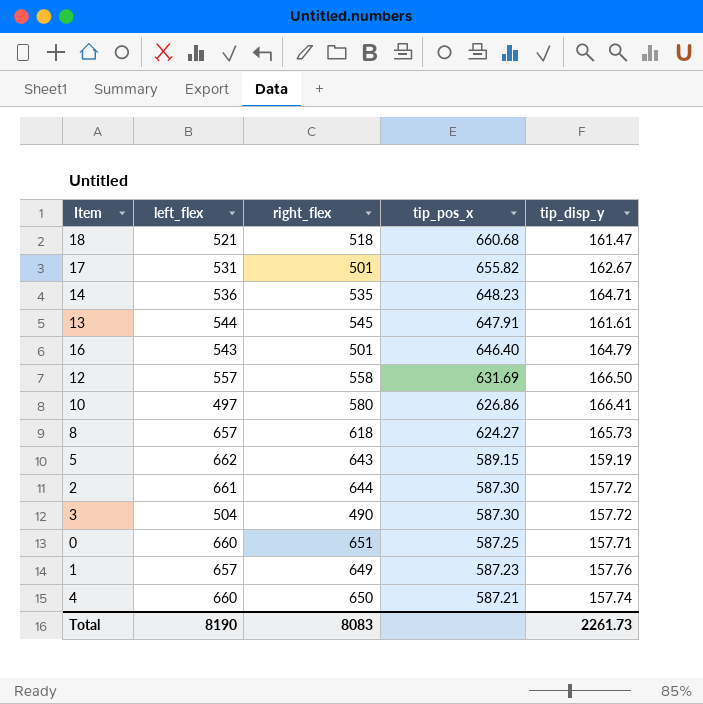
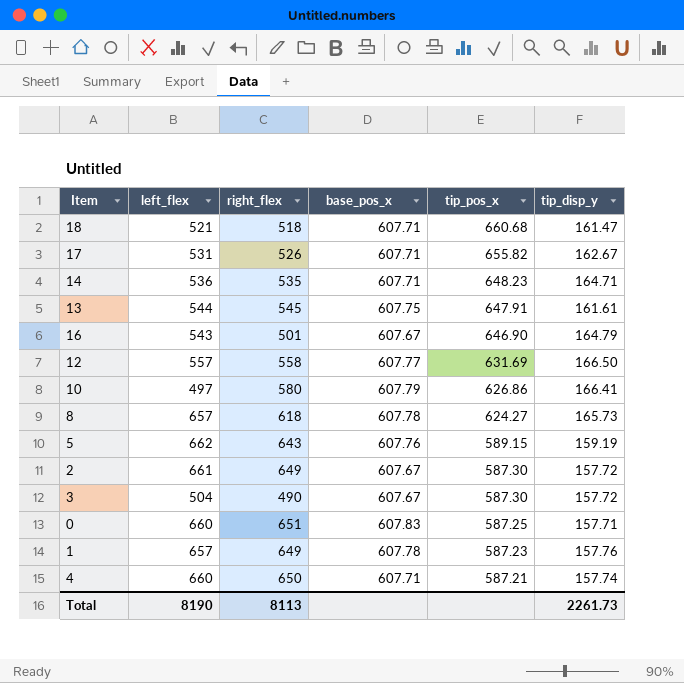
column base_pos_x | position: none -> 4
17 | right_flex: 501 -> 526
16 | tip_pos_x: 646.40 -> 646.90
2 | right_flex: 644 -> 649
Total | right_flex: 8083 -> 8113

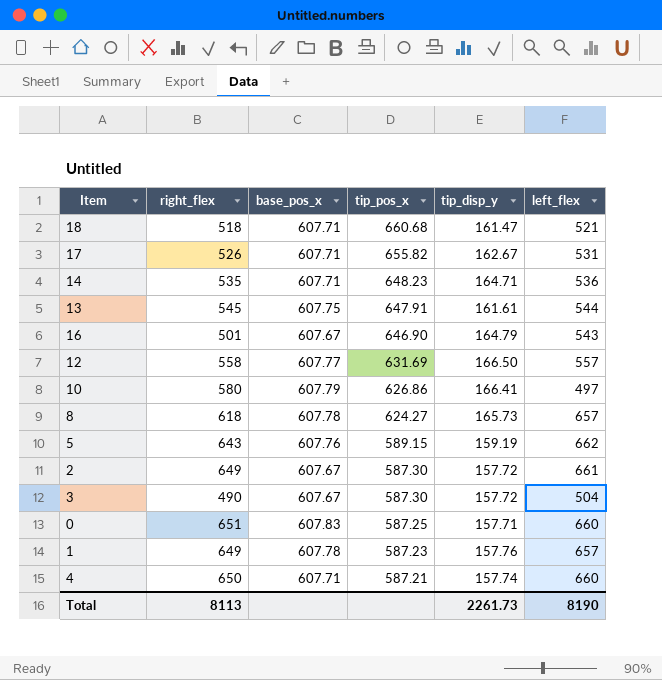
column left_flex | position: 2 -> 6

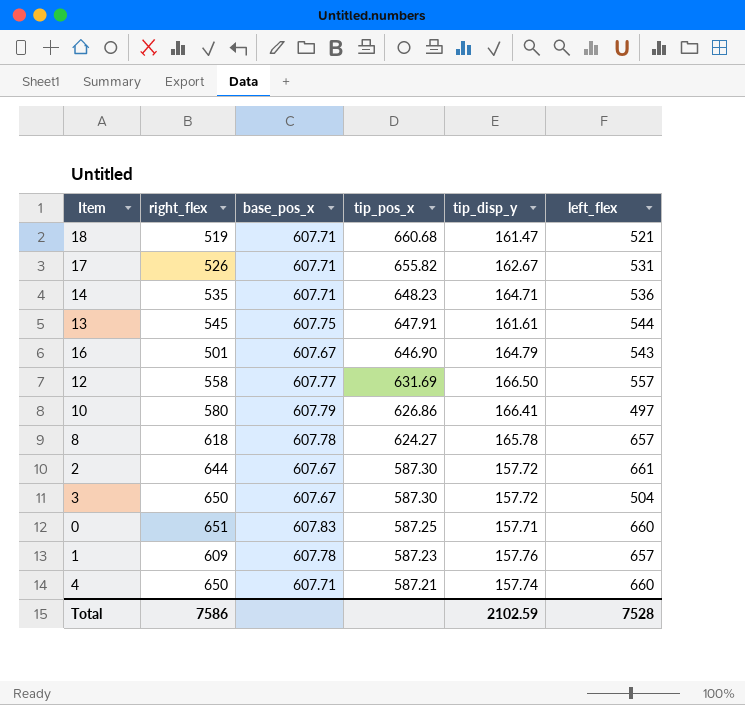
row 5: 643 | 607.76 | 589.15 | 159.19 | 662 -> none
18 | right_flex: 518 -> 519
8 | tip_disp_y: 165.73 -> 165.78
2 | right_flex: 649 -> 644
3 | right_flex: 490 -> 650
1 | right_flex: 649 -> 609
Total | right_flex: 8113 -> 7586
Total | tip_disp_y: 2261.73 -> 2102.59
Total | left_flex: 8190 -> 7528

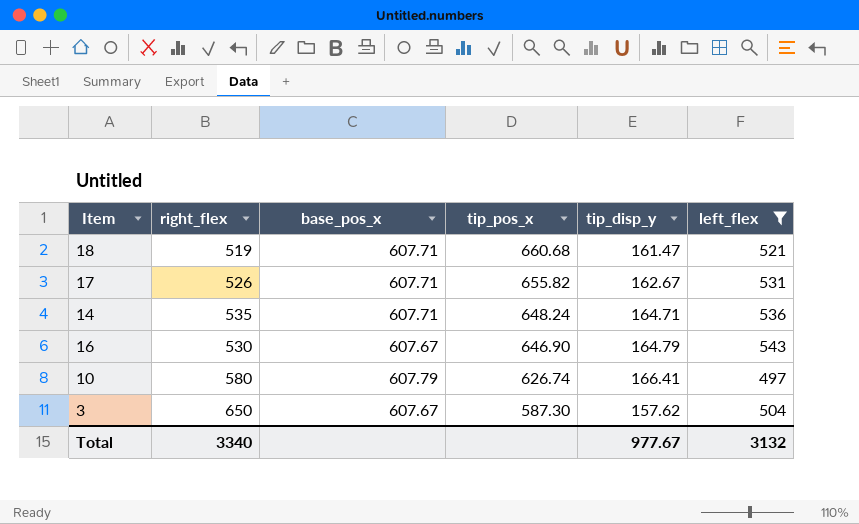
filter: none -> left_flex <= 543
14 | tip_pos_x: 648.23 -> 648.24
16 | right_flex: 501 -> 530
10 | tip_pos_x: 626.86 -> 626.74
3 | tip_disp_y: 157.72 -> 157.62
Total | right_flex: 7586 -> 3340
Total | tip_disp_y: 2102.59 -> 977.67
Total | left_flex: 7528 -> 3132

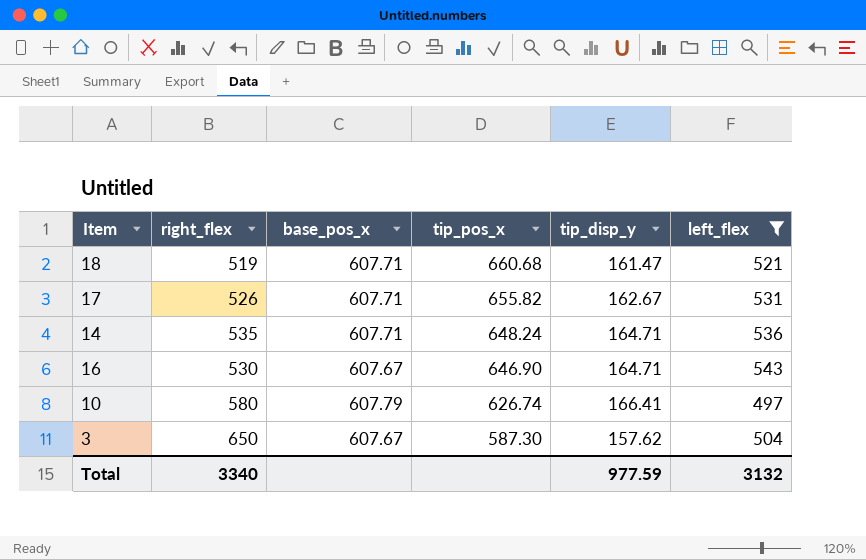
16 | tip_disp_y: 164.79 -> 164.71
Total | tip_disp_y: 977.67 -> 977.59

